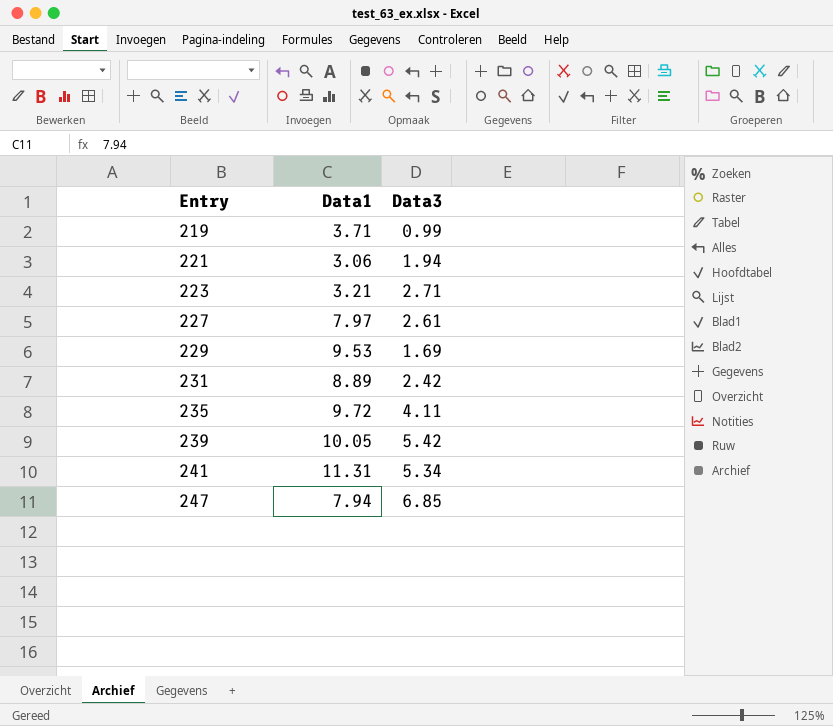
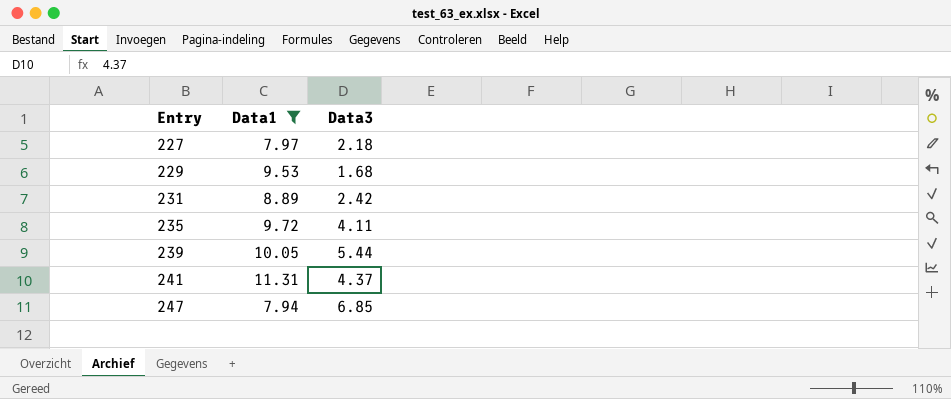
filter: none -> Data1 >= 7.94
227 | Data3: 2.61 -> 2.18
229 | Data3: 1.69 -> 1.68
239 | Data3: 5.42 -> 5.44
241 | Data3: 5.34 -> 4.37

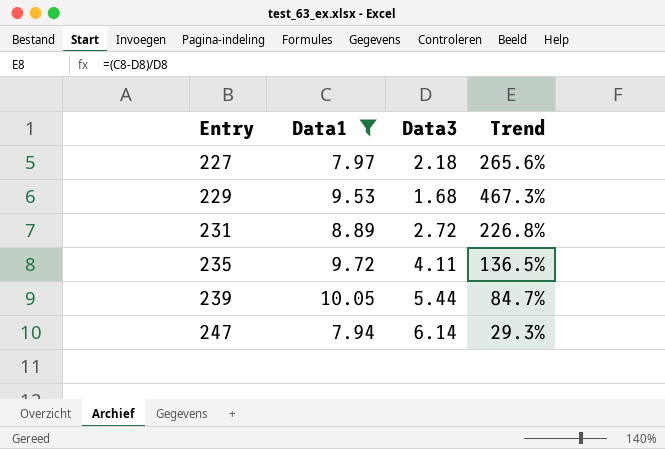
column Trend | formula: none -> ([Data1] - [Data3]) / [Data3]
row 241: 11.31 | 4.37 -> none
231 | Data3: 2.42 -> 2.72
247 | Data3: 6.85 -> 6.14

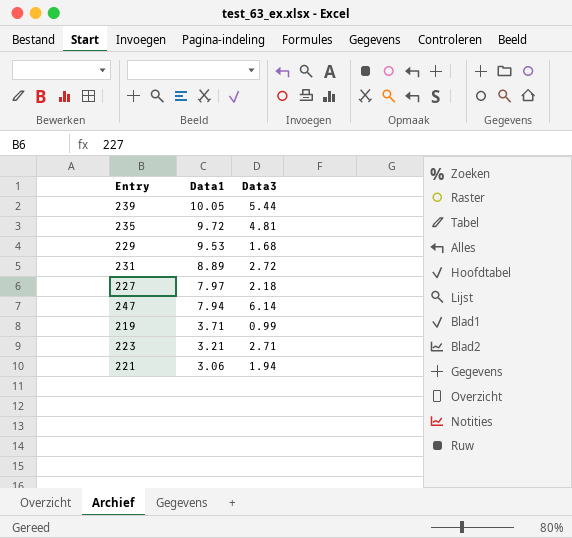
filter: Data1 >= 7.94 -> none
row order: Entry ascending -> Data1 descending
column Trend | formula: ([Data1] - [Data3]) / [Data3] -> none
235 | Data3: 4.11 -> 4.81

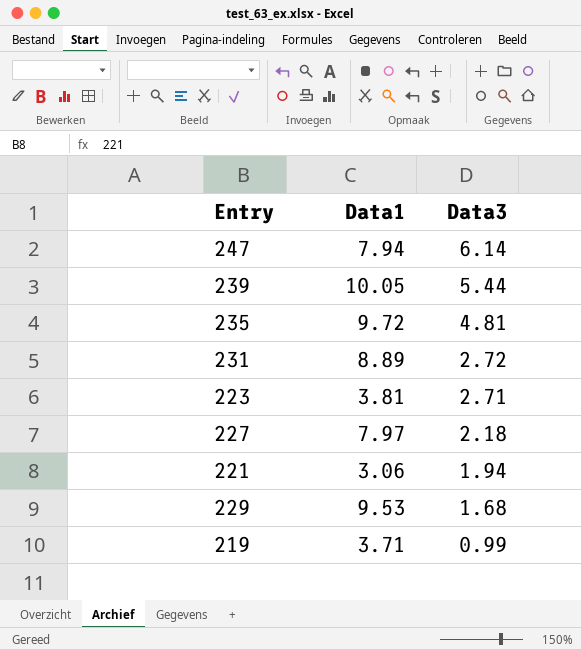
row order: Data1 descending -> Data3 descending
223 | Data1: 3.21 -> 3.81

